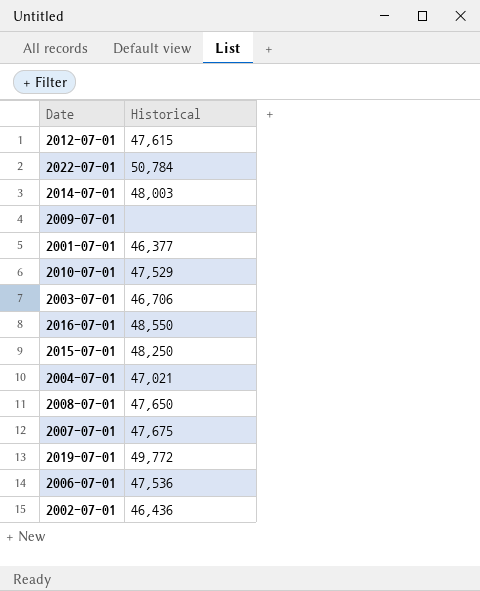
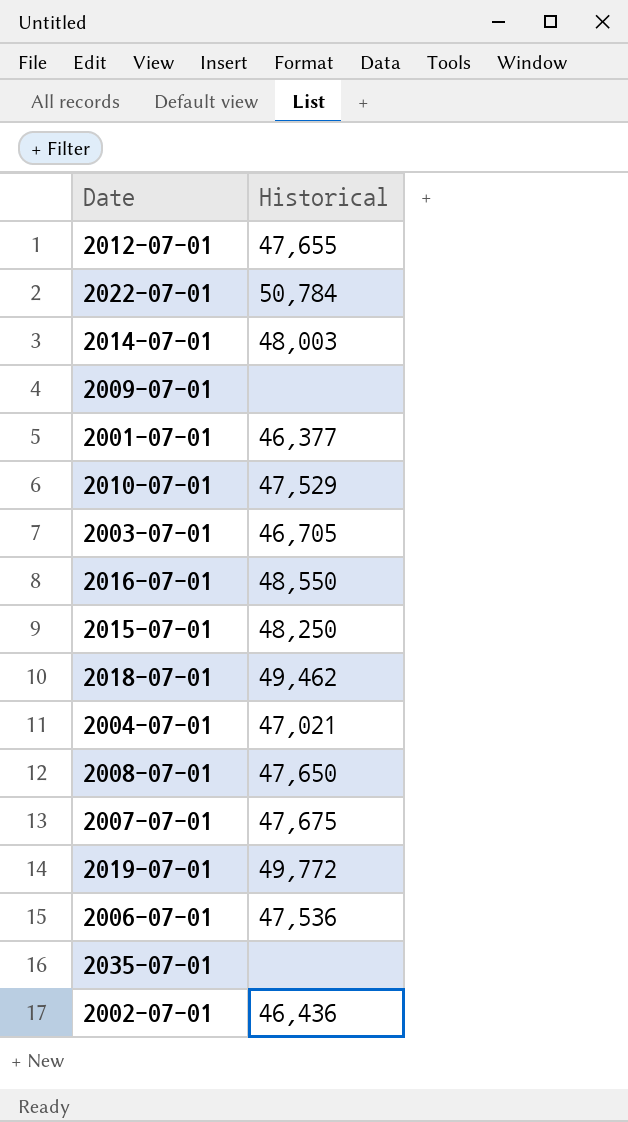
2012-07-01 | Historical: 47,615 -> 47,655
2003-07-01 | Historical: 46,706 -> 46,705
row 2018-07-01: none -> 49,462
row 2035-07-01: none -> none

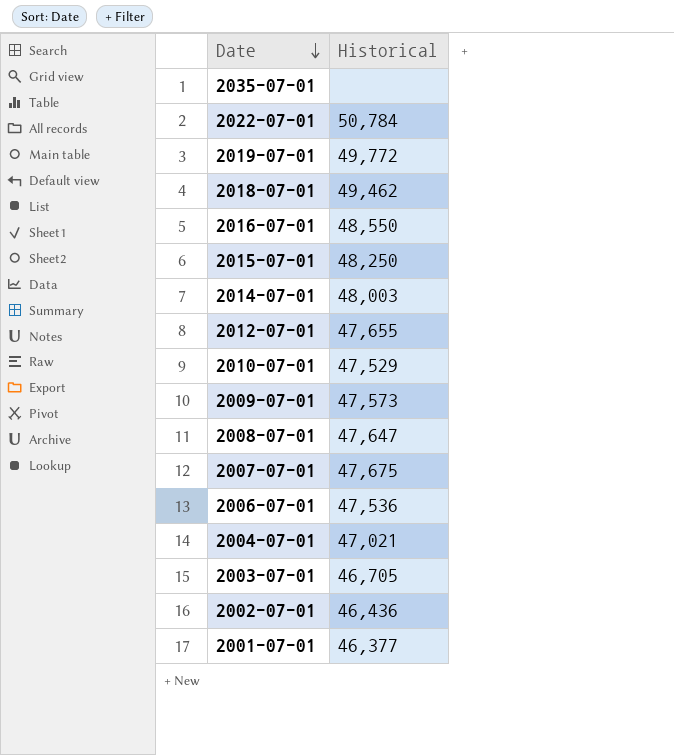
row order: none -> Date descending
2009-07-01 | Historical: none -> 47,573
2008-07-01 | Historical: 47,650 -> 47,647

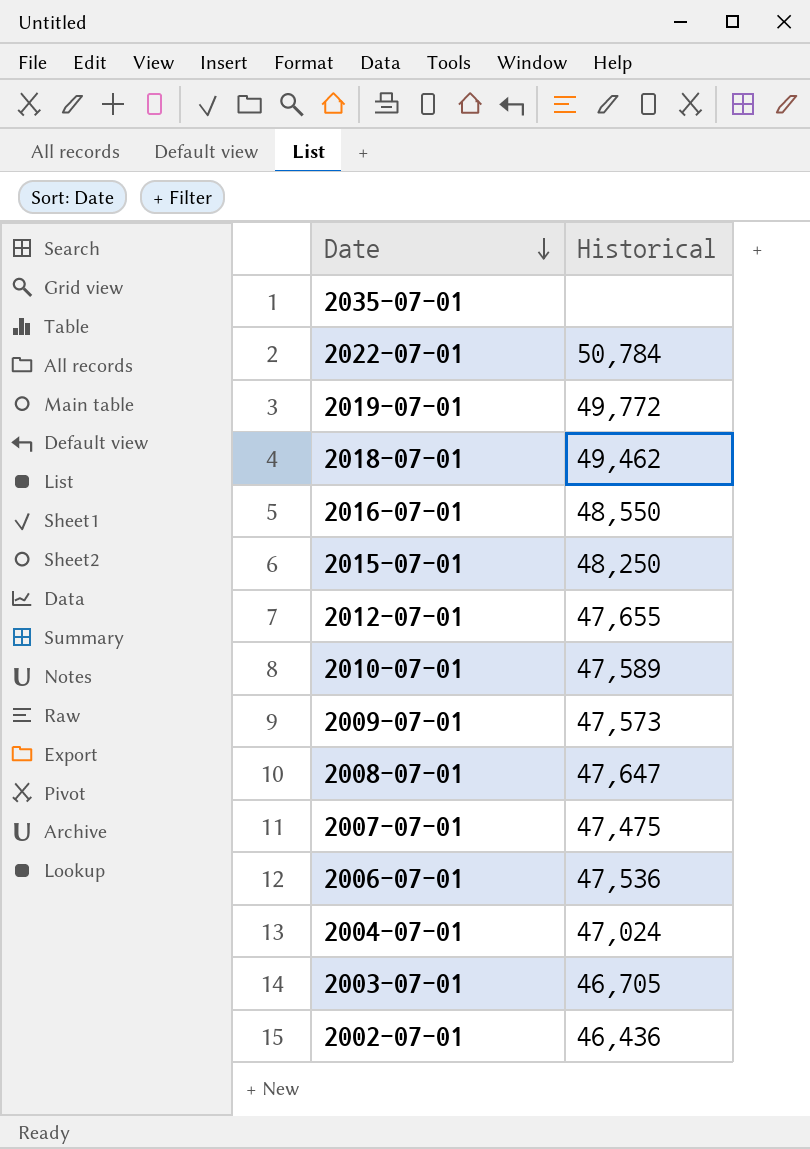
row 2014-07-01: 48,003 -> none
row 2001-07-01: 46,377 -> none
2010-07-01 | Historical: 47,529 -> 47,589
2007-07-01 | Historical: 47,675 -> 47,475
2004-07-01 | Historical: 47,021 -> 47,024

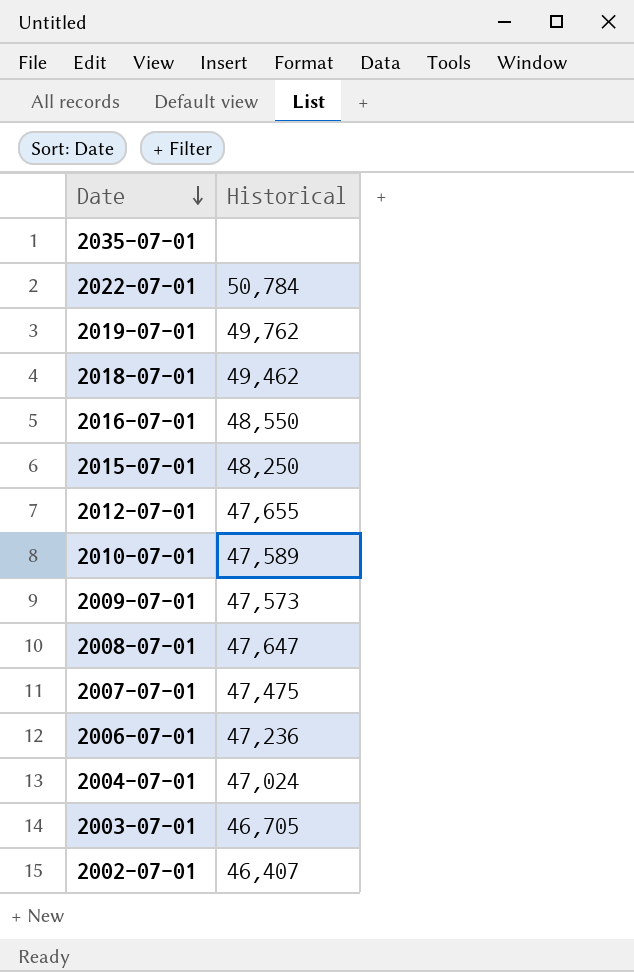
2019-07-01 | Historical: 49,772 -> 49,762
2006-07-01 | Historical: 47,536 -> 47,236
2002-07-01 | Historical: 46,436 -> 46,407

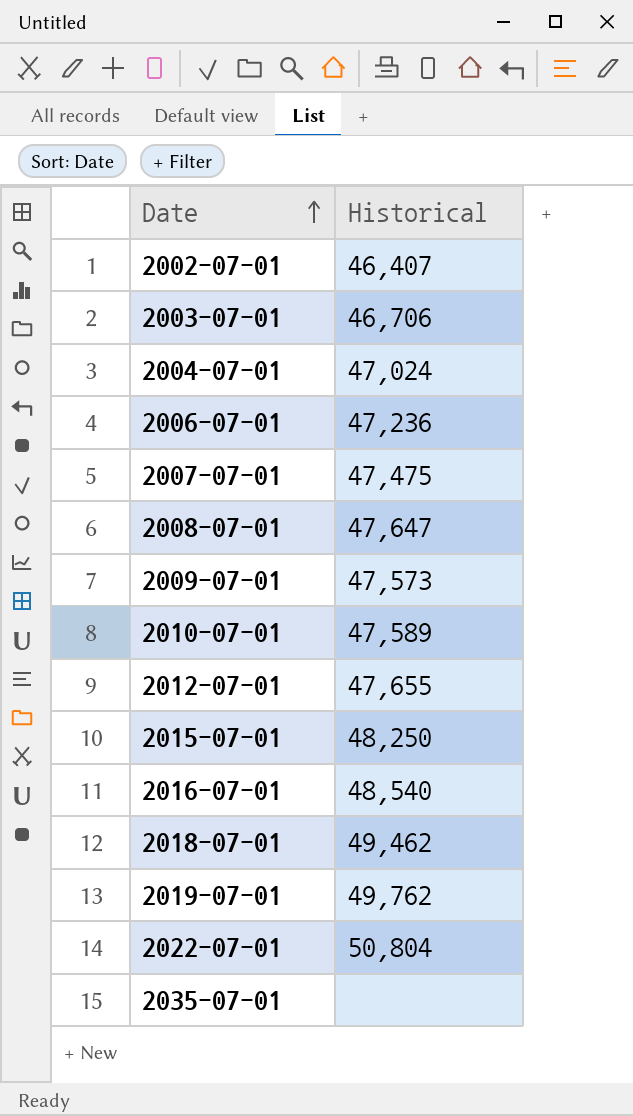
row order: Date descending -> Date ascending
2003-07-01 | Historical: 46,705 -> 46,706
2016-07-01 | Historical: 48,550 -> 48,540
2022-07-01 | Historical: 50,784 -> 50,804

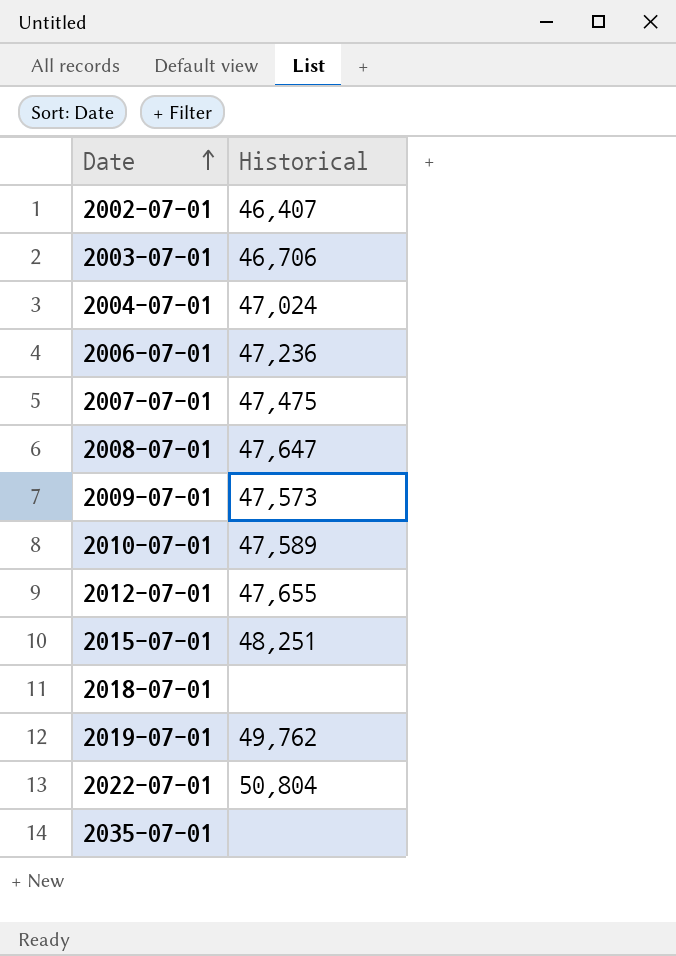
row 2016-07-01: 48,540 -> none
2015-07-01 | Historical: 48,250 -> 48,251
2018-07-01 | Historical: 49,462 -> none

